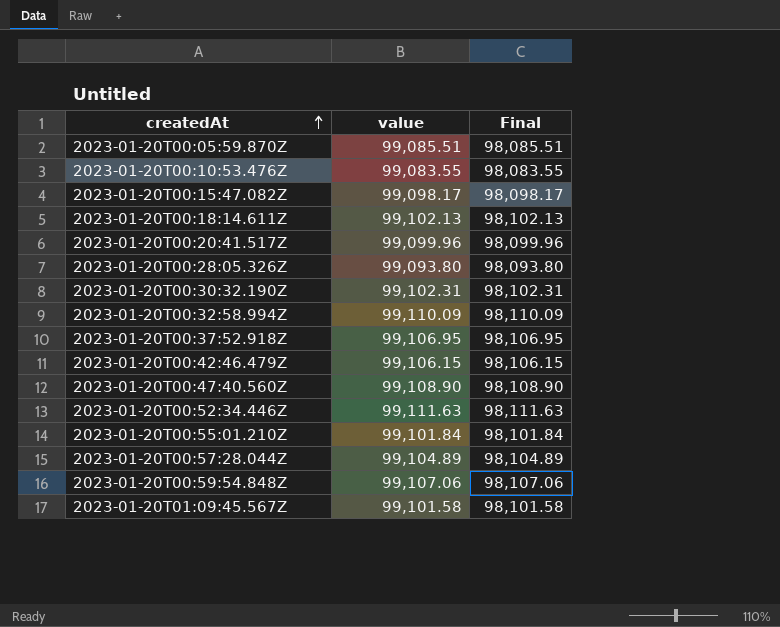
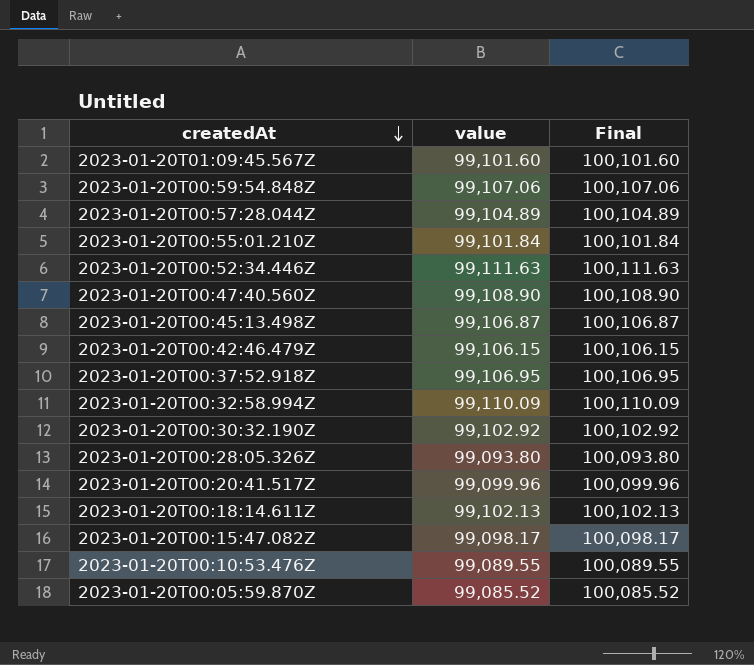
row order: createdAt ascending -> createdAt descending
column Final | formula: [value] - 1000 -> [value] + 1000
2023-01-20T01:09:45.567Z | value: 99,101.58 -> 99,101.60
row 2023-01-20T00:45:13.498Z: none -> 99,106.87 | 100,106.87
2023-01-20T00:30:32.190Z | value: 99,102.31 -> 99,102.92
2023-01-20T00:10:53.476Z | value: 99,083.55 -> 99,089.55
2023-01-20T00:05:59.870Z | value: 99,085.51 -> 99,085.52

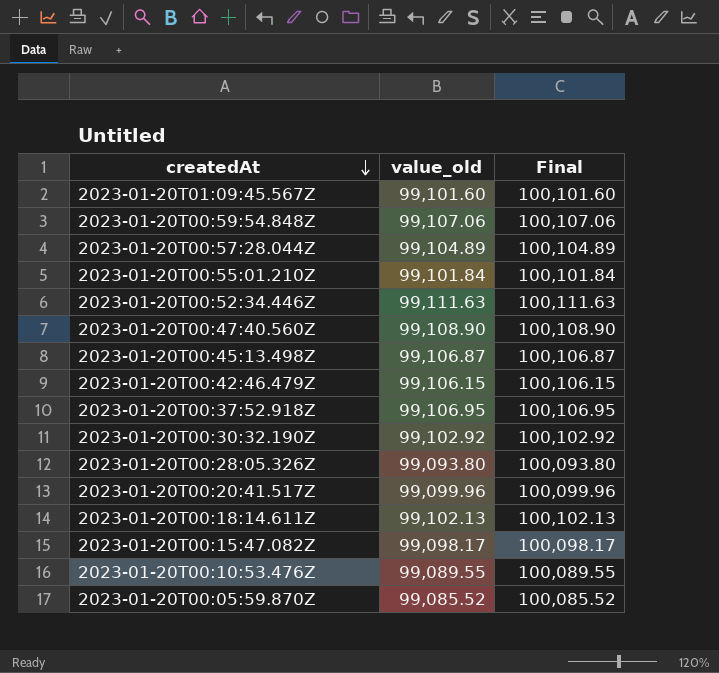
column name: value -> value_old
row 2023-01-20T00:32:58.994Z: 99,110.09 | 100,110.09 -> none

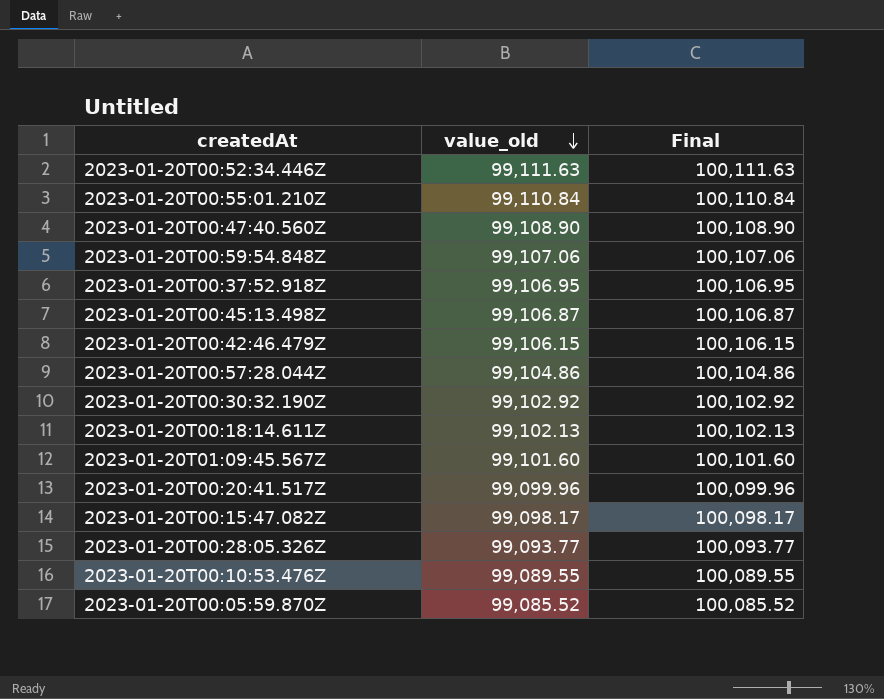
row order: createdAt descending -> value_old descending
2023-01-20T00:55:01.210Z | value_old: 99,101.84 -> 99,110.84
2023-01-20T00:55:01.210Z | Final: 100,101.84 -> 100,110.84
2023-01-20T00:57:28.044Z | value_old: 99,104.89 -> 99,104.86
2023-01-20T00:57:28.044Z | Final: 100,104.89 -> 100,104.86
2023-01-20T00:28:05.326Z | value_old: 99,093.80 -> 99,093.77
2023-01-20T00:28:05.326Z | Final: 100,093.80 -> 100,093.77

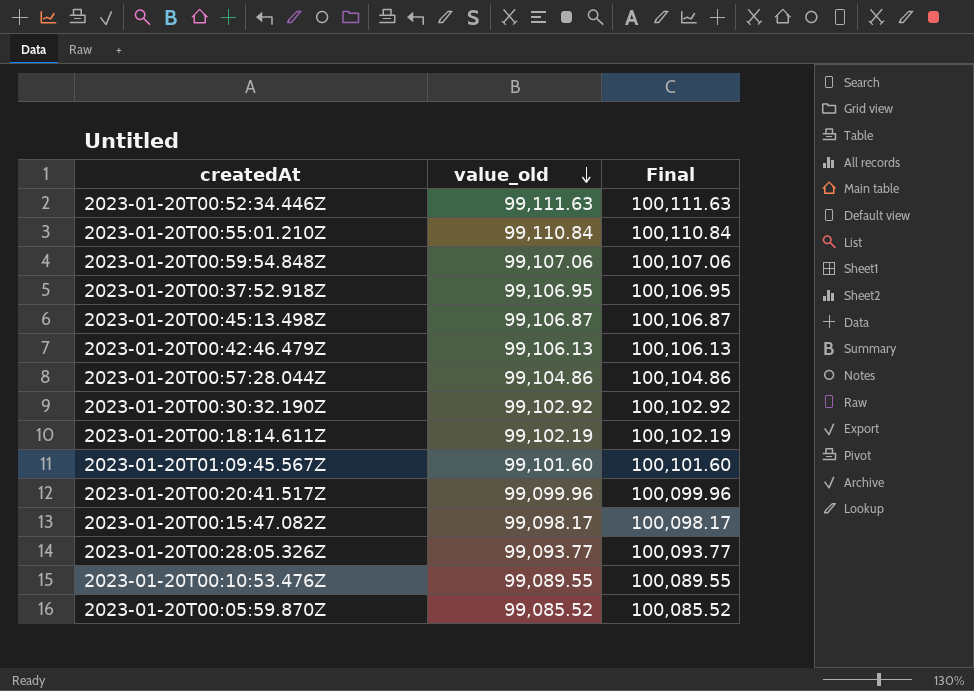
row 2023-01-20T00:47:40.560Z: 99,108.90 | 100,108.90 -> none
2023-01-20T00:42:46.479Z | value_old: 99,106.15 -> 99,106.13
2023-01-20T00:42:46.479Z | Final: 100,106.15 -> 100,106.13
2023-01-20T00:18:14.611Z | value_old: 99,102.13 -> 99,102.19
2023-01-20T00:18:14.611Z | Final: 100,102.13 -> 100,102.19

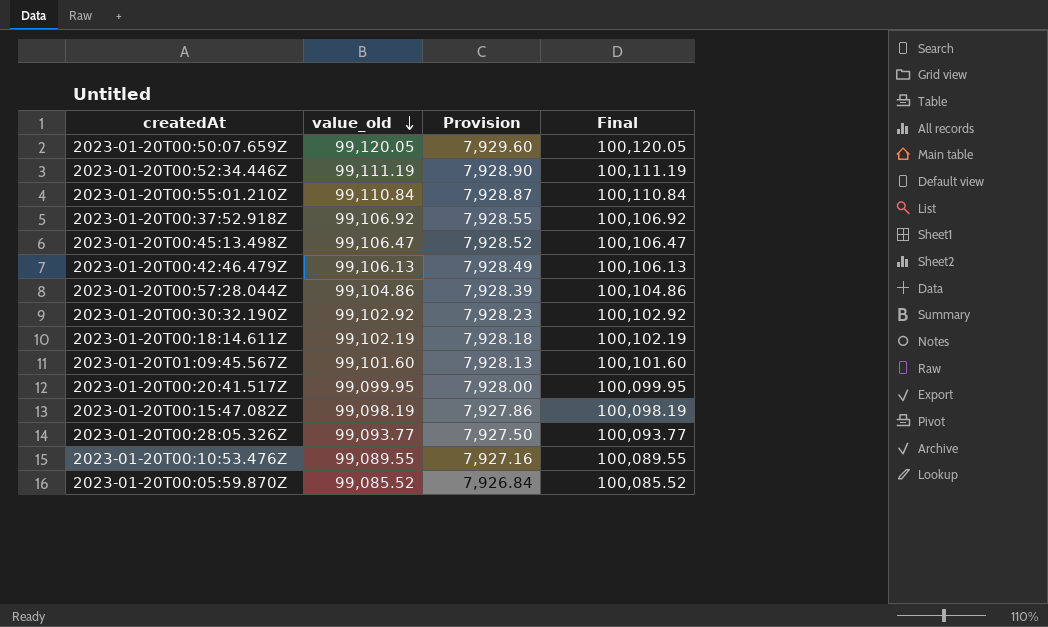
column Provision | formula: none -> [value_old] * 0.08
row 2023-01-20T00:59:54.848Z: 99,107.06 | 100,107.06 -> none
row 2023-01-20T00:50:07.659Z: none -> 99,120.05 | 7,929.60 | 100,120.05
2023-01-20T00:52:34.446Z | value_old: 99,111.63 -> 99,111.19
2023-01-20T00:52:34.446Z | Final: 100,111.63 -> 100,111.19
2023-01-20T00:37:52.918Z | value_old: 99,106.95 -> 99,106.92
2023-01-20T00:37:52.918Z | Final: 100,106.95 -> 100,106.92
2023-01-20T00:45:13.498Z | value_old: 99,106.87 -> 99,106.47
2023-01-20T00:45:13.498Z | Final: 100,106.87 -> 100,106.47
2023-01-20T00:20:41.517Z | value_old: 99,099.96 -> 99,099.95
2023-01-20T00:20:41.517Z | Final: 100,099.96 -> 100,099.95
2023-01-20T00:15:47.082Z | value_old: 99,098.17 -> 99,098.19
2023-01-20T00:15:47.082Z | Final: 100,098.17 -> 100,098.19

